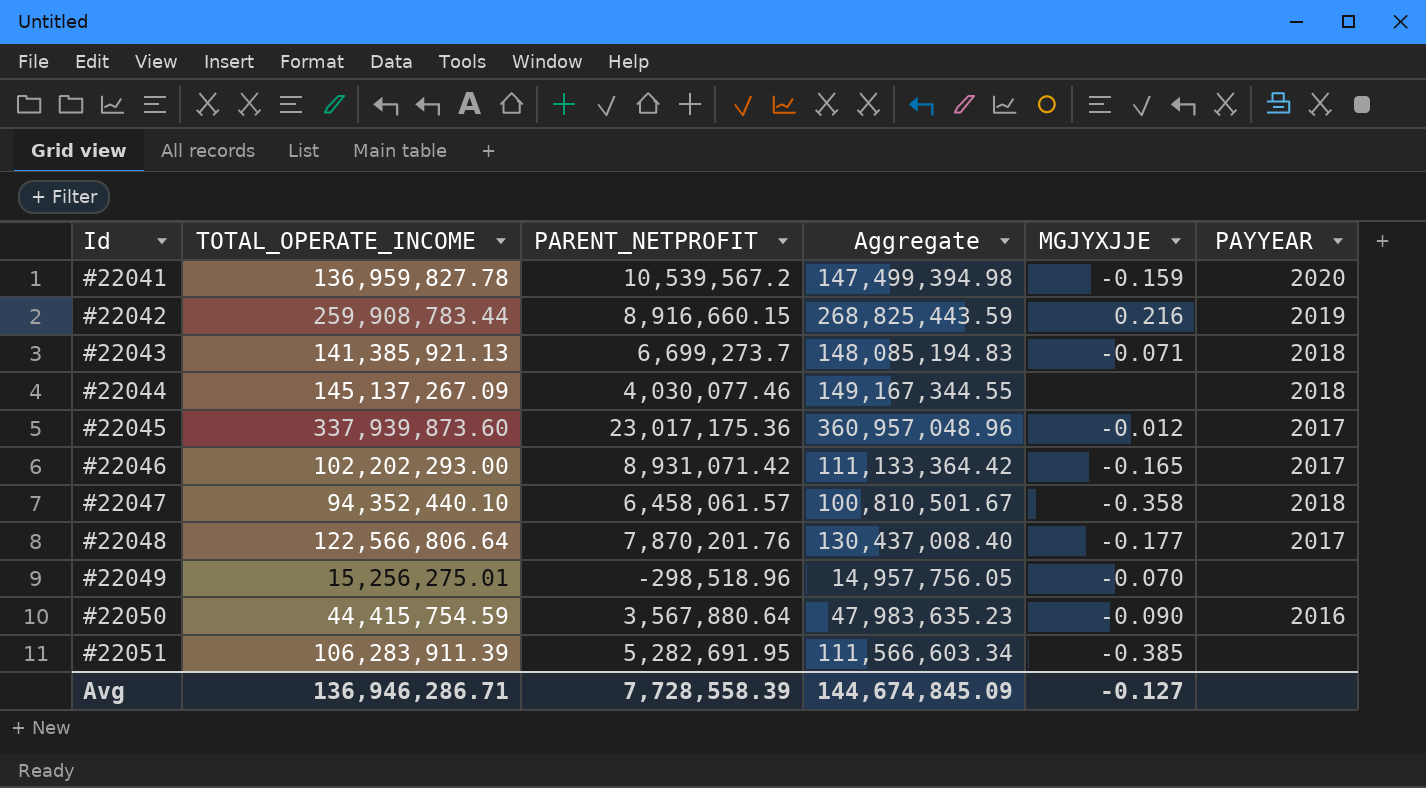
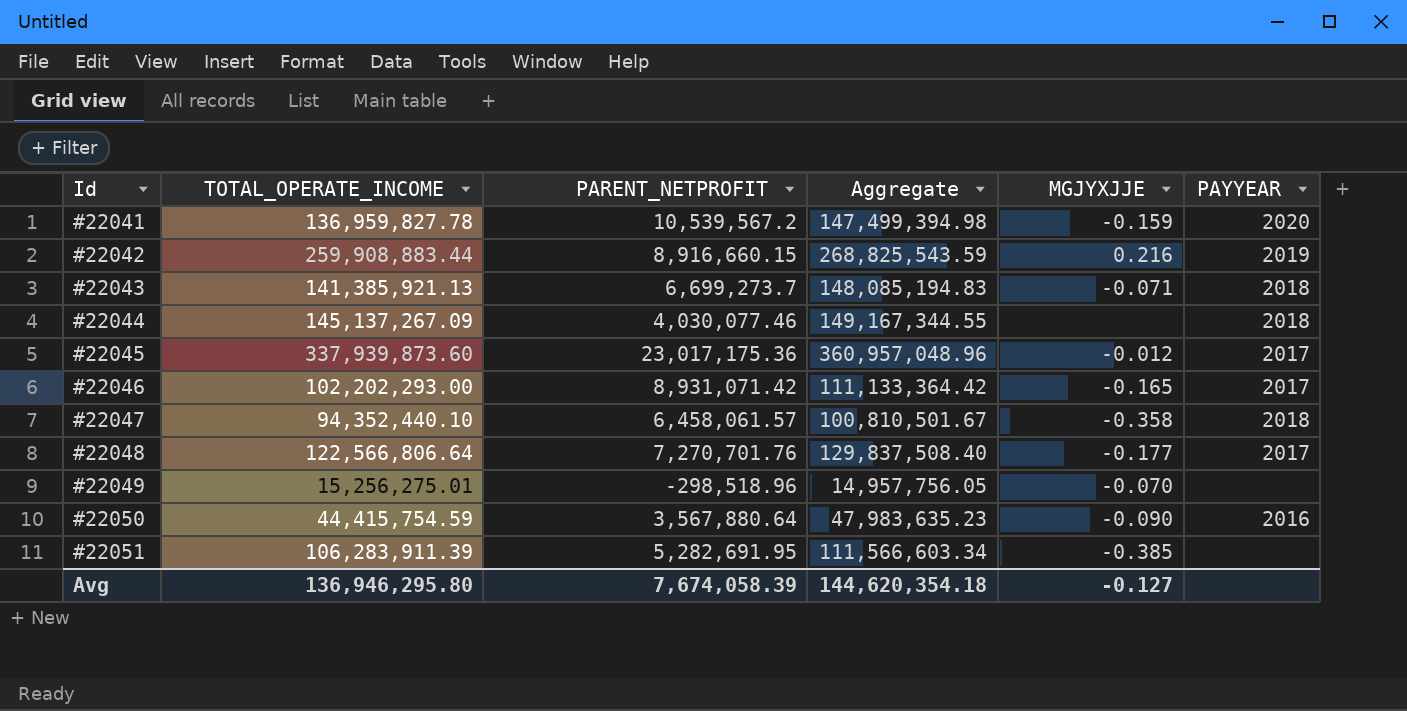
#22042 | TOTAL_OPERATE_INCOME: 259,908,783.44 -> 259,908,883.44
#22042 | Aggregate: 268,825,443.59 -> 268,825,543.59
#22048 | PARENT_NETPROFIT: 7,870,201.76 -> 7,270,701.76
#22048 | Aggregate: 130,437,008.40 -> 129,837,508.40
Avg | TOTAL_OPERATE_INCOME: 136,946,286.71 -> 136,946,295.80
Avg | PARENT_NETPROFIT: 7,728,558.39 -> 7,674,058.39
Avg | Aggregate: 144,674,845.09 -> 144,620,354.18

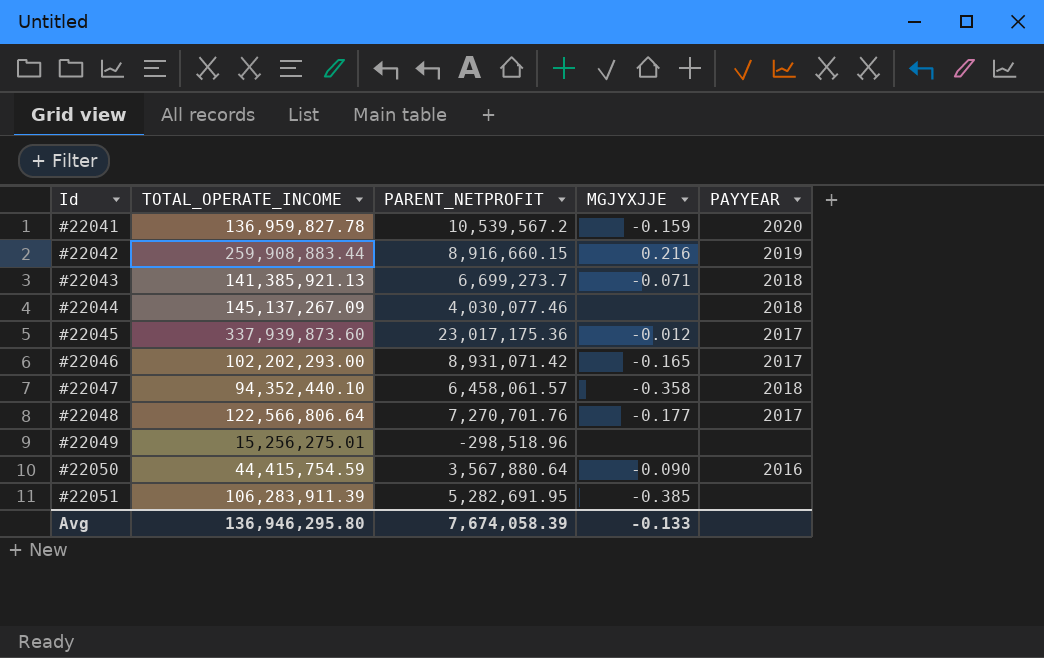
column Aggregate | formula: [TOTAL_OPERATE_INCOME] + [PARENT_NETPROFIT] -> none
#22049 | MGJYXJJE: -0.070 -> none
Avg | MGJYXJJE: -0.127 -> -0.133

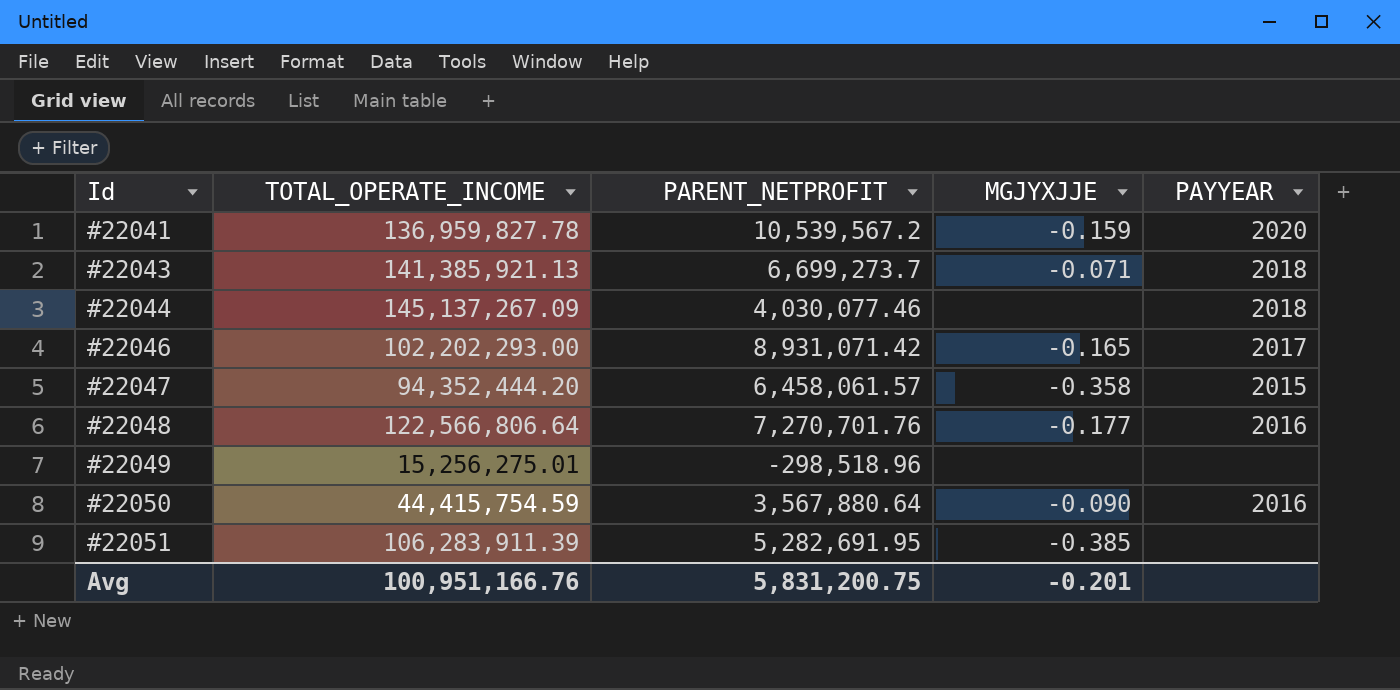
row #22042: 259,908,883.44 | 8,916,660.15 | 0.216 | 2019 -> none
row #22045: 337,939,873.60 | 23,017,175.36 | -0.012 | 2017 -> none
#22047 | TOTAL_OPERATE_INCOME: 94,352,440.10 -> 94,352,444.20
#22047 | PAYYEAR: 2018 -> 2015
#22048 | PAYYEAR: 2017 -> 2016
Avg | TOTAL_OPERATE_INCOME: 136,946,295.80 -> 100,951,166.76
Avg | PARENT_NETPROFIT: 7,674,058.39 -> 5,831,200.75
Avg | MGJYXJJE: -0.133 -> -0.201

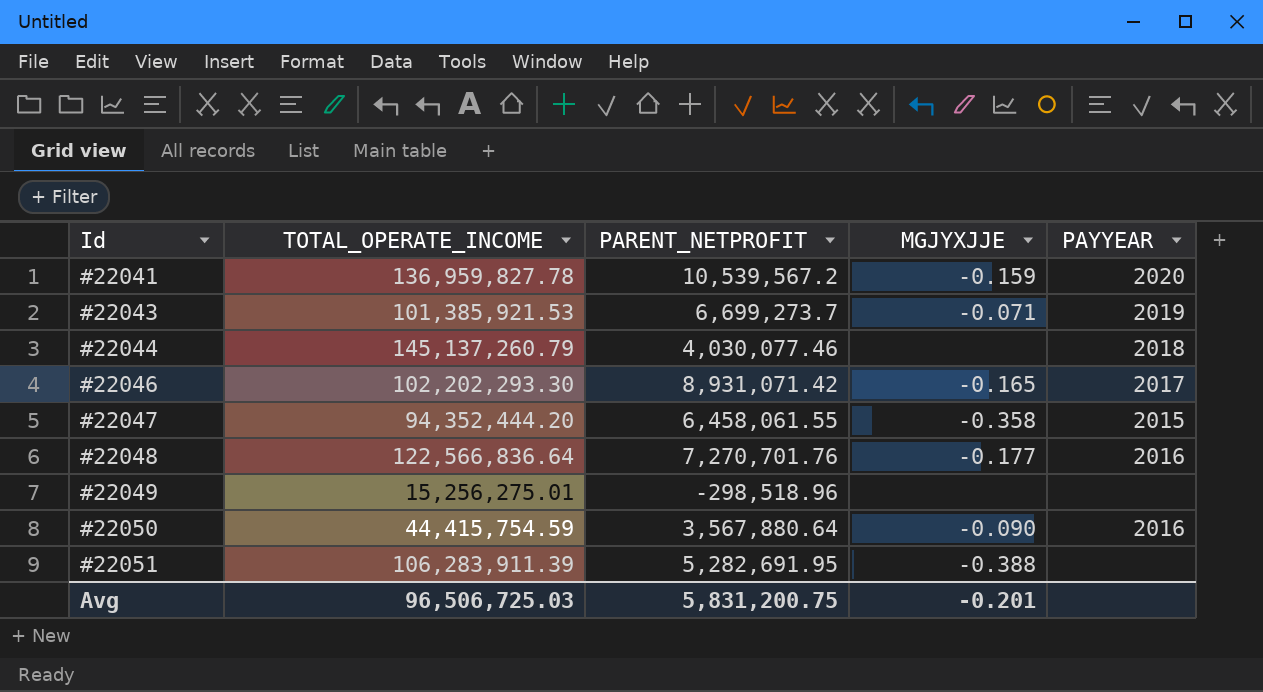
#22043 | TOTAL_OPERATE_INCOME: 141,385,921.13 -> 101,385,921.53
#22043 | PAYYEAR: 2018 -> 2019
#22044 | TOTAL_OPERATE_INCOME: 145,137,267.09 -> 145,137,260.79
#22046 | TOTAL_OPERATE_INCOME: 102,202,293.00 -> 102,202,293.30
#22047 | PARENT_NETPROFIT: 6,458,061.57 -> 6,458,061.55
#22048 | TOTAL_OPERATE_INCOME: 122,566,806.64 -> 122,566,836.64
#22051 | MGJYXJJE: -0.385 -> -0.388
Avg | TOTAL_OPERATE_INCOME: 100,951,166.76 -> 96,506,725.03

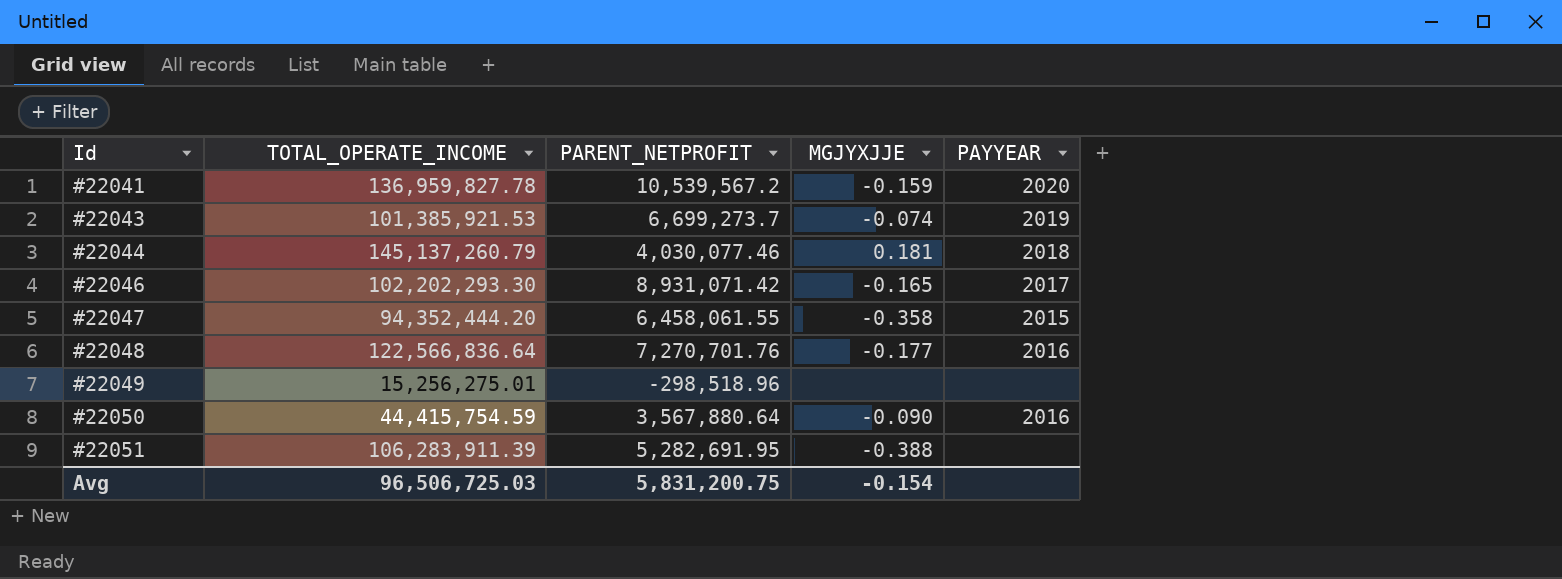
#22043 | MGJYXJJE: -0.071 -> -0.074
#22044 | MGJYXJJE: none -> 0.181
Avg | MGJYXJJE: -0.201 -> -0.154

